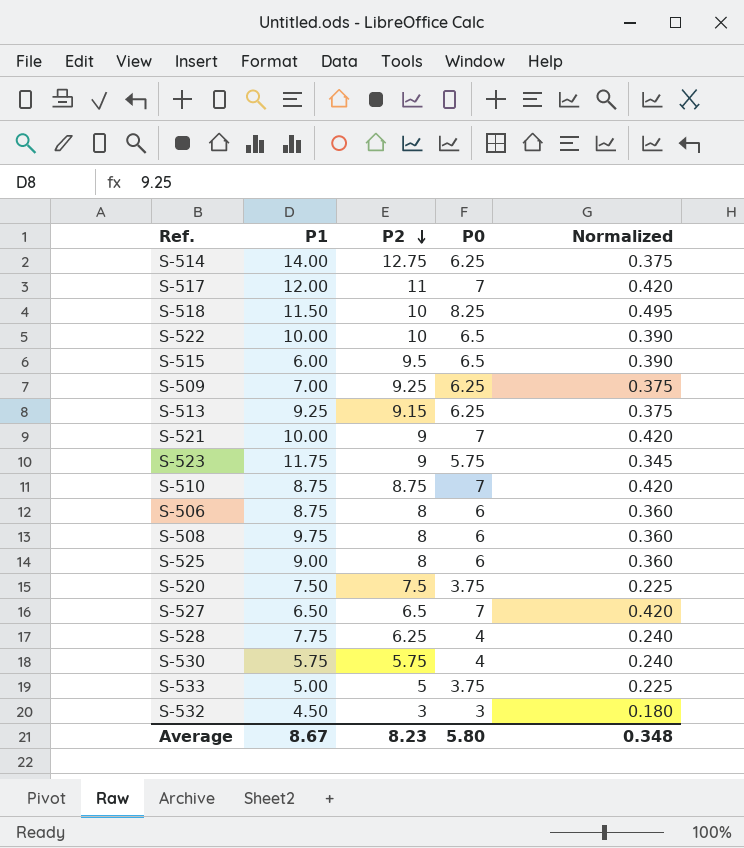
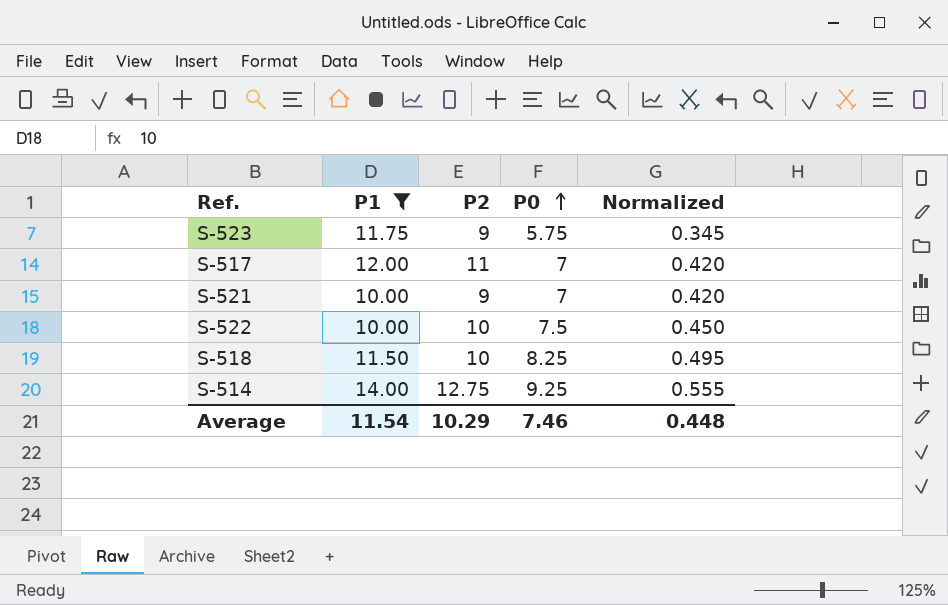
filter: none -> P1 >= 10.00
row order: P2 descending -> P0 ascending
S-522 | P0: 6.5 -> 7.5
S-522 | Normalized: 0.390 -> 0.450
S-514 | P0: 6.25 -> 9.25
S-514 | Normalized: 0.375 -> 0.555
Average | P1: 8.67 -> 11.54
Average | P2: 8.23 -> 10.29
Average | P0: 5.80 -> 7.46
Average | Normalized: 0.348 -> 0.448

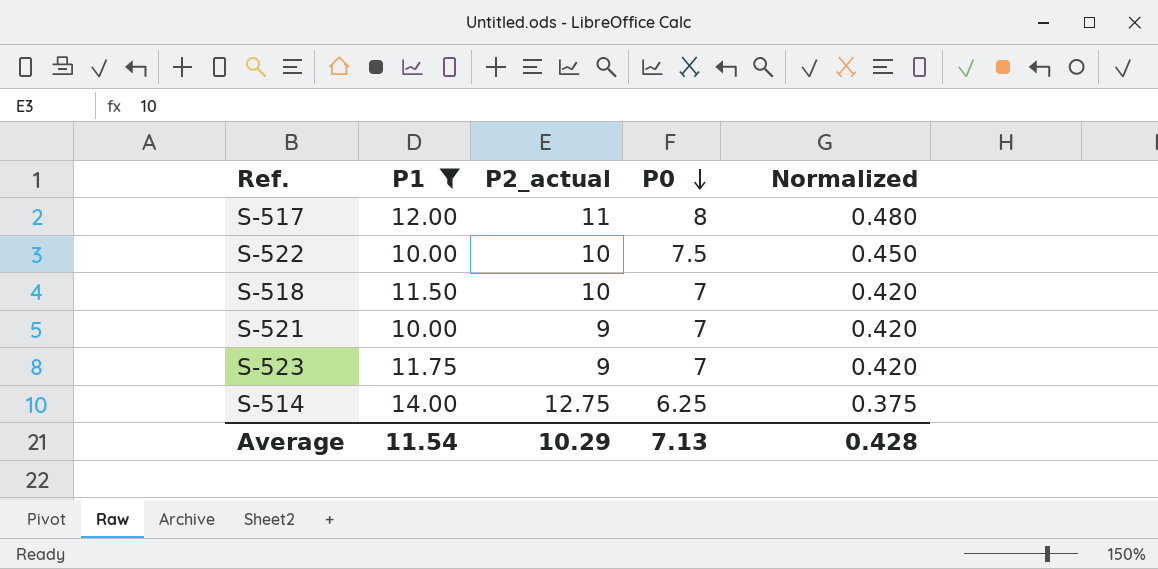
row order: P0 ascending -> P0 descending
column name: P2 -> P2_actual
S-517 | P0: 7 -> 8
S-517 | Normalized: 0.420 -> 0.480
S-518 | P0: 8.25 -> 7
S-518 | Normalized: 0.495 -> 0.420
S-523 | P0: 5.75 -> 7
S-523 | Normalized: 0.345 -> 0.420
S-514 | P0: 9.25 -> 6.25
S-514 | Normalized: 0.555 -> 0.375
Average | P0: 7.46 -> 7.13
Average | Normalized: 0.448 -> 0.428

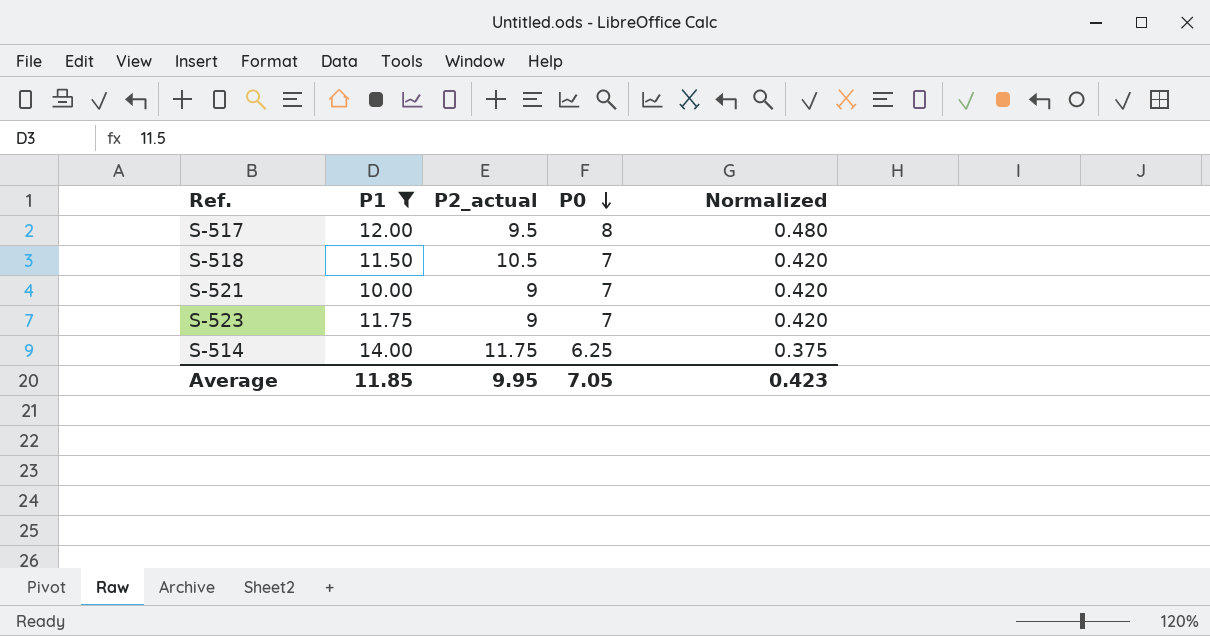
row S-522: 10.00 | 10 | 7.5 | 0.450 -> none
S-517 | P2_actual: 11 -> 9.5
S-518 | P2_actual: 10 -> 10.5
S-514 | P2_actual: 12.75 -> 11.75
Average | P1: 11.54 -> 11.85
Average | P2_actual: 10.29 -> 9.95
Average | P0: 7.13 -> 7.05
Average | Normalized: 0.428 -> 0.423

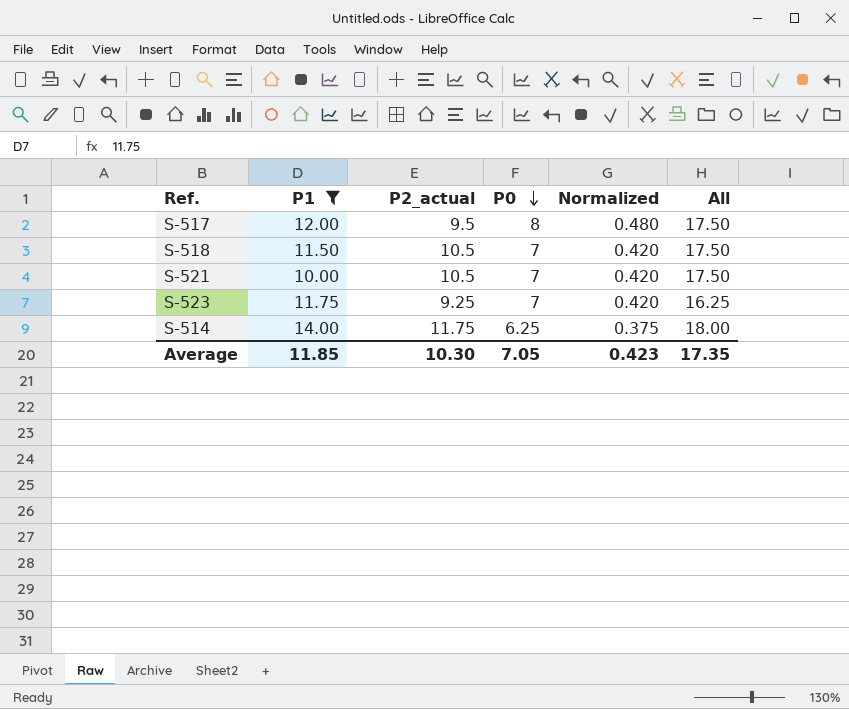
column All | formula: none -> [P2_actual] + [P0]
S-521 | P2_actual: 9 -> 10.5
S-523 | P2_actual: 9 -> 9.25
Average | P2_actual: 9.95 -> 10.30

